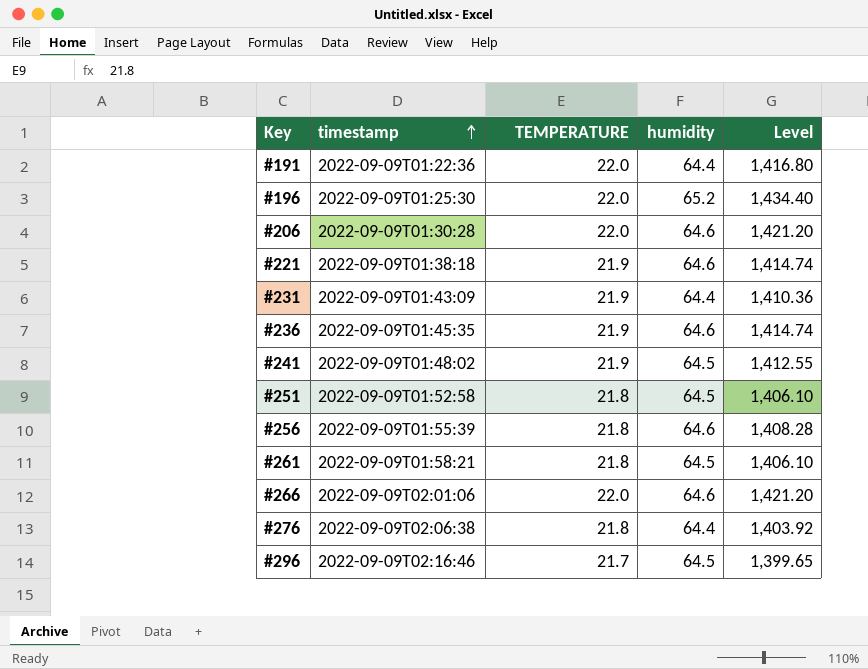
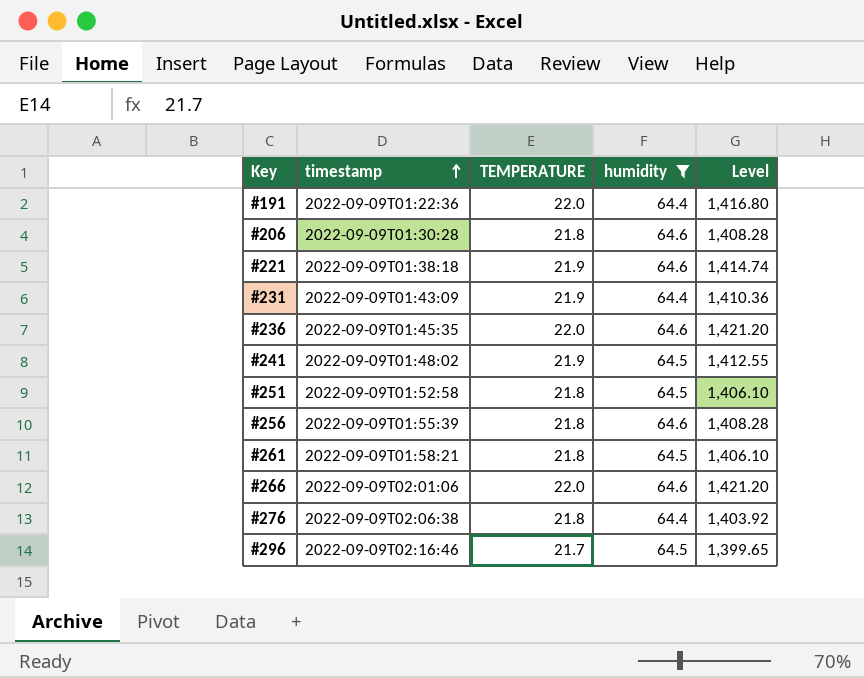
filter: none -> humidity != 65.2
#206 | TEMPERATURE: 22.0 -> 21.8
#206 | Level: 1,421.20 -> 1,408.28
#236 | TEMPERATURE: 21.9 -> 22.0
#236 | Level: 1,414.74 -> 1,421.20

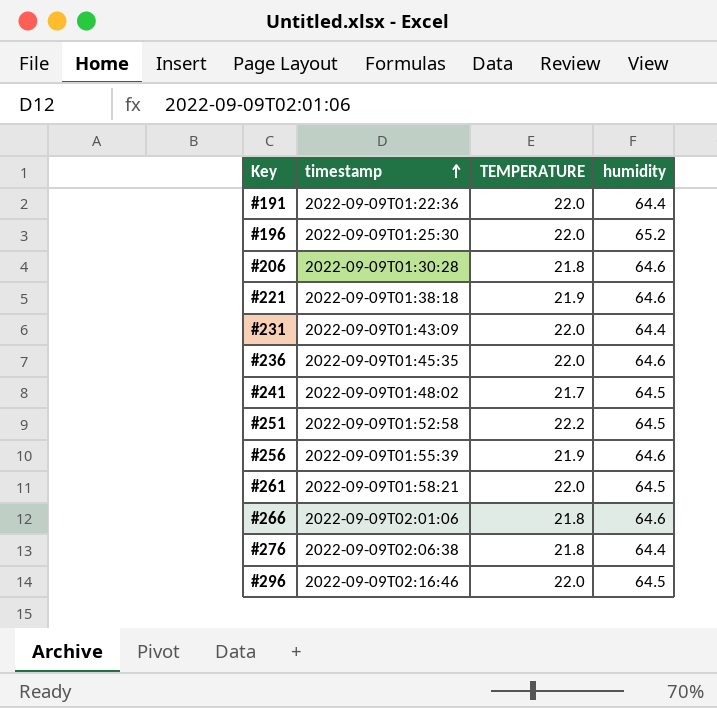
filter: humidity != 65.2 -> none
column Level | formula: [TEMPERATURE] * [humidity] -> none
#231 | TEMPERATURE: 21.9 -> 22.0
#241 | TEMPERATURE: 21.9 -> 21.7
#251 | TEMPERATURE: 21.8 -> 22.2
#256 | TEMPERATURE: 21.8 -> 21.9
#261 | TEMPERATURE: 21.8 -> 22.0
#266 | TEMPERATURE: 22.0 -> 21.8
#296 | TEMPERATURE: 21.7 -> 22.0

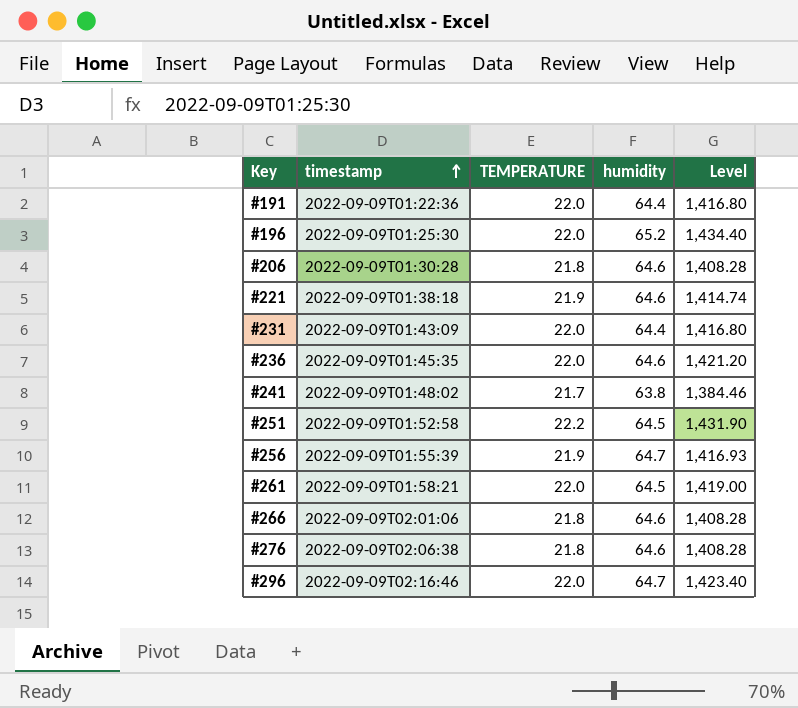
column Level | formula: none -> [TEMPERATURE] * [humidity]
#241 | humidity: 64.5 -> 63.8
#256 | humidity: 64.6 -> 64.7
#276 | humidity: 64.4 -> 64.6
#296 | humidity: 64.5 -> 64.7

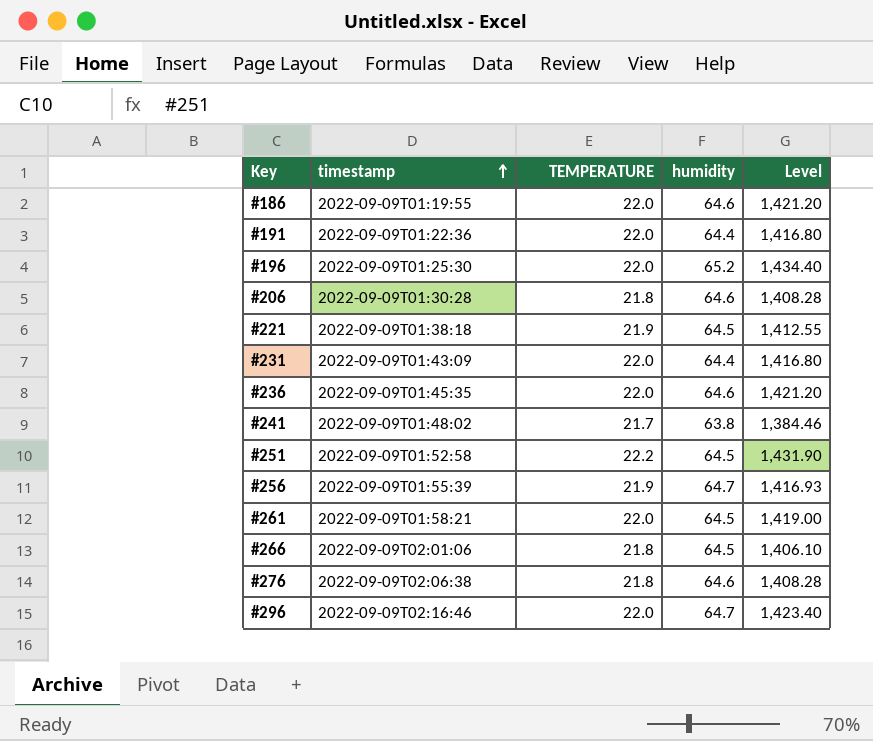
row #186: none -> 2022-09-09T01:19:55 | 22.0 | 64.6 | 1,421.20
#221 | humidity: 64.6 -> 64.5
#221 | Level: 1,414.74 -> 1,412.55
#266 | humidity: 64.6 -> 64.5
#266 | Level: 1,408.28 -> 1,406.10

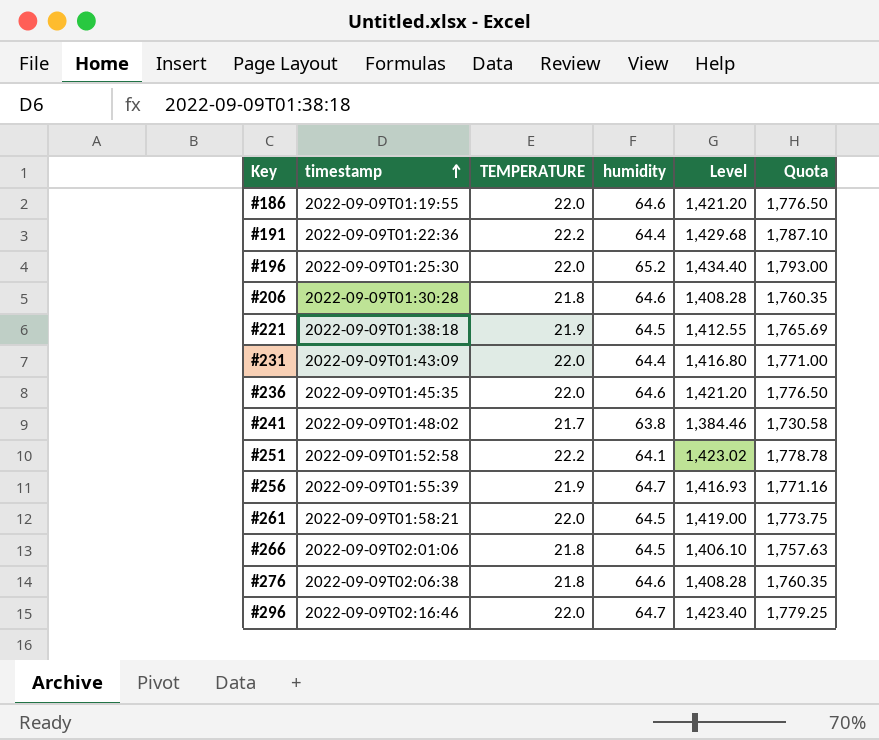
column Quota | formula: none -> [Level] * 1.25
#191 | TEMPERATURE: 22.0 -> 22.2
#191 | Level: 1,416.80 -> 1,429.68
#251 | humidity: 64.5 -> 64.1
#251 | Level: 1,431.90 -> 1,423.02

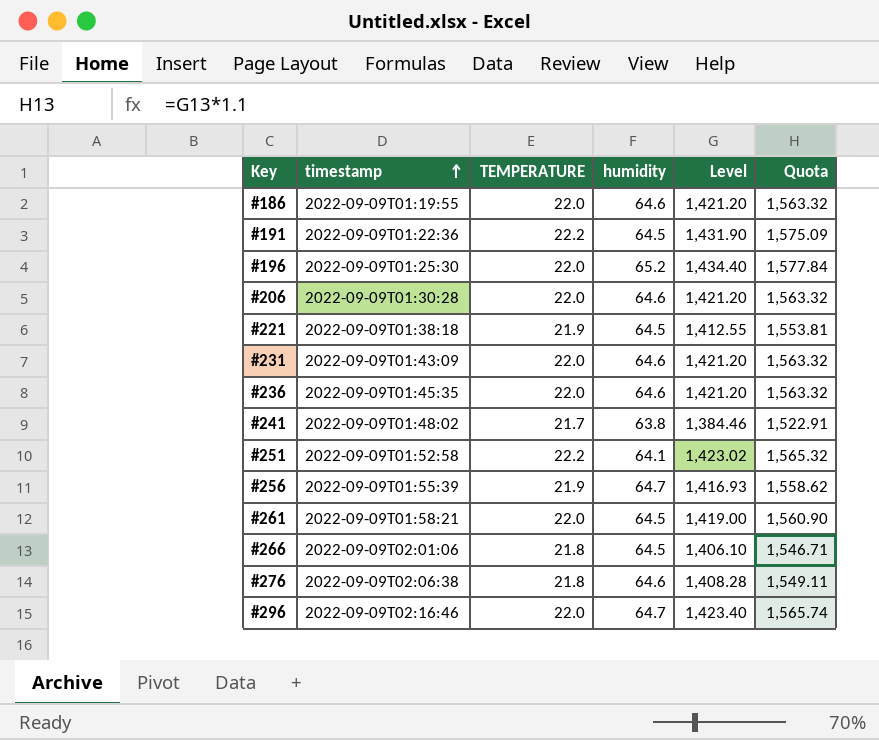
column Quota | formula: [Level] * 1.25 -> [Level] * 1.1
#191 | humidity: 64.4 -> 64.5
#191 | Level: 1,429.68 -> 1,431.90
#206 | TEMPERATURE: 21.8 -> 22.0
#206 | Level: 1,408.28 -> 1,421.20
#231 | humidity: 64.4 -> 64.6
#231 | Level: 1,416.80 -> 1,421.20

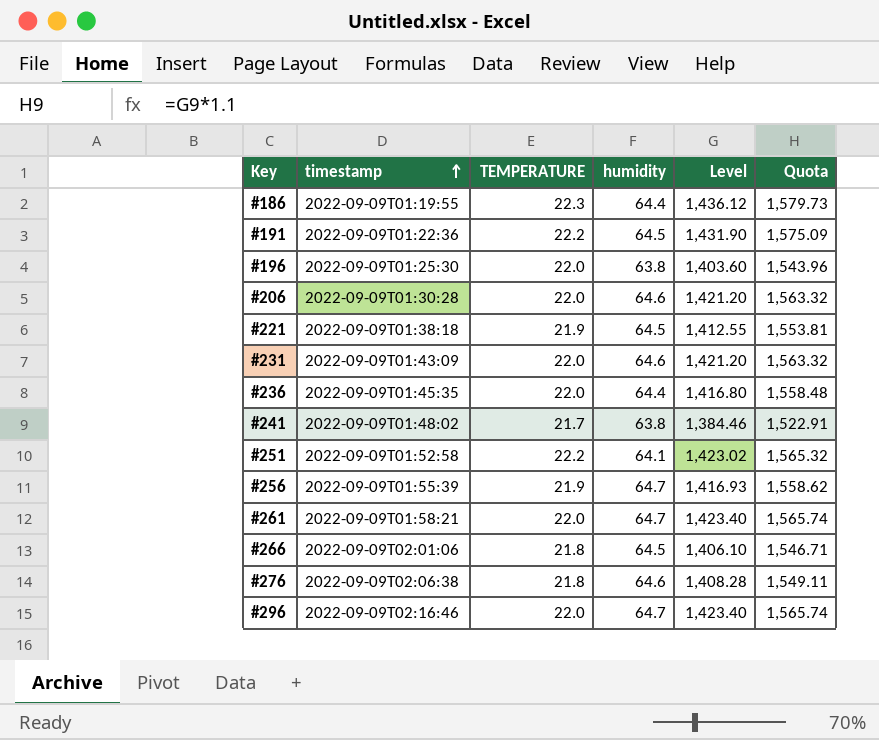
#186 | TEMPERATURE: 22.0 -> 22.3
#186 | humidity: 64.6 -> 64.4
#186 | Level: 1,421.20 -> 1,436.12
#186 | Quota: 1,563.32 -> 1,579.73
#196 | humidity: 65.2 -> 63.8
#196 | Level: 1,434.40 -> 1,403.60
#196 | Quota: 1,577.84 -> 1,543.96
#236 | humidity: 64.6 -> 64.4
#236 | Level: 1,421.20 -> 1,416.80
#236 | Quota: 1,563.32 -> 1,558.48
#261 | humidity: 64.5 -> 64.7
#261 | Level: 1,419.00 -> 1,423.40
#261 | Quota: 1,560.90 -> 1,565.74

